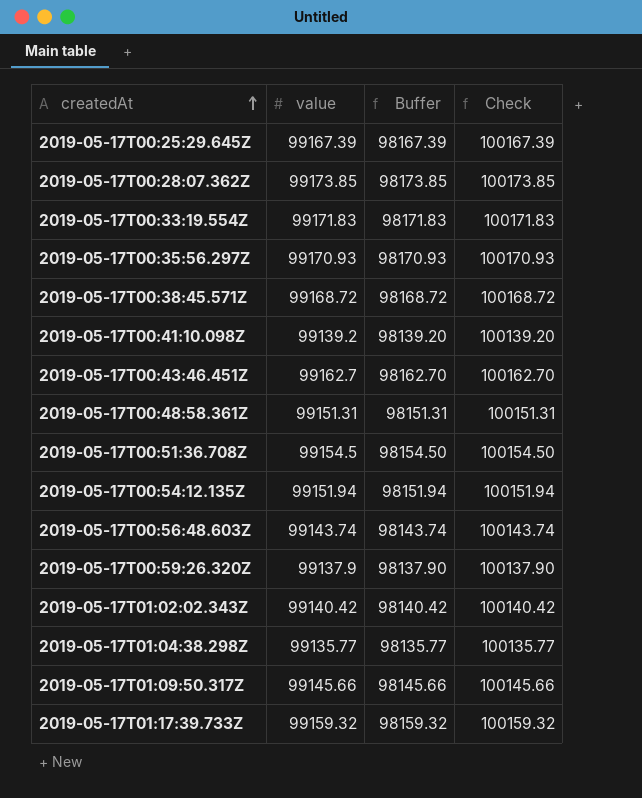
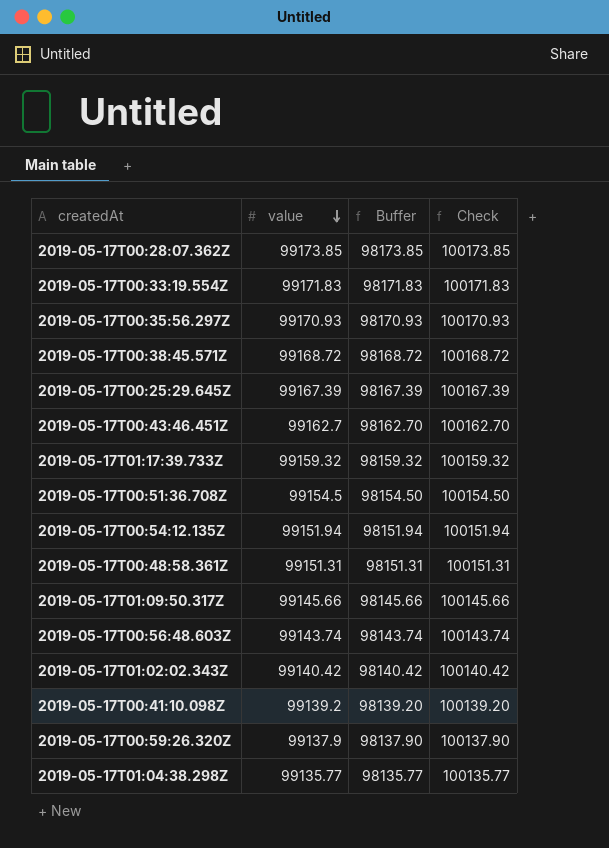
row order: createdAt ascending -> value descending

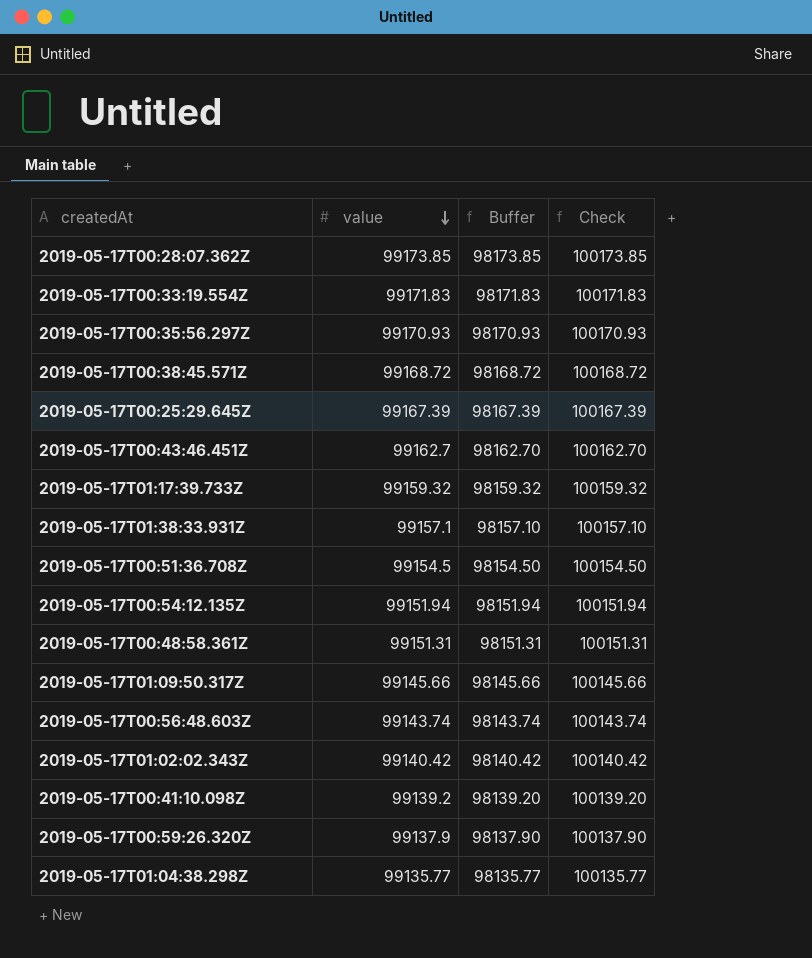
row 2019-05-17T01:38:33.931Z: none -> 99157.1 | 98157.10 | 100157.10

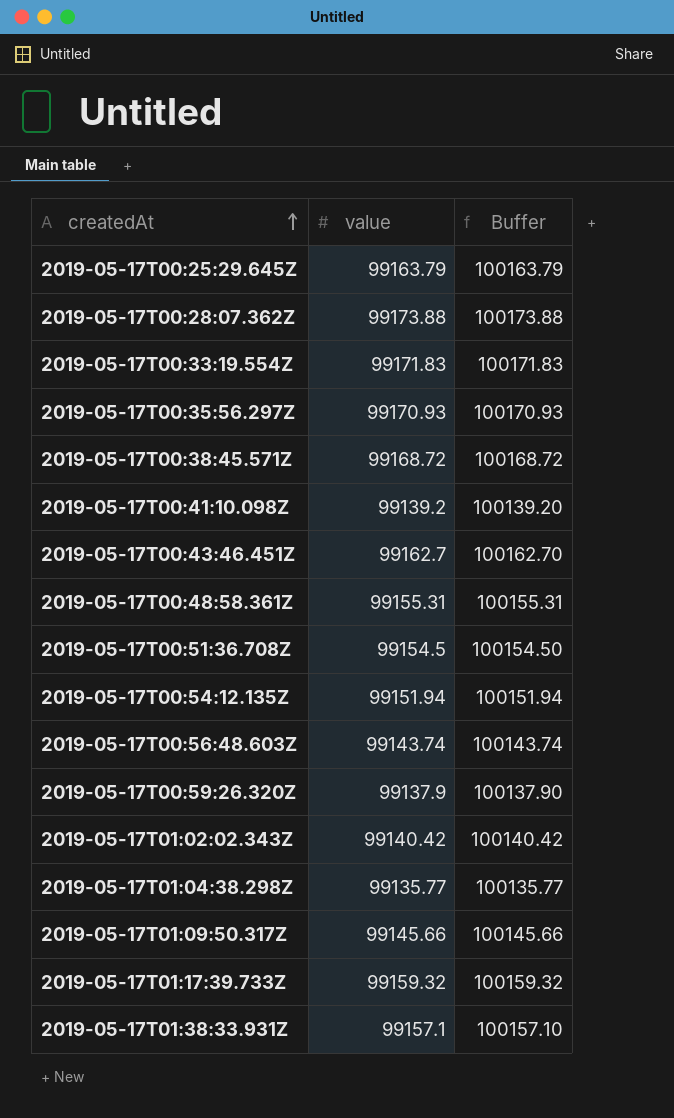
row order: value descending -> createdAt ascending
column Check | formula: [value] + 1000 -> none
column Buffer | formula: [value] - 1000 -> [value] + 1000
2019-05-17T00:25:29.645Z | value: 99167.39 -> 99163.79
2019-05-17T00:28:07.362Z | value: 99173.85 -> 99173.88
2019-05-17T00:48:58.361Z | value: 99151.31 -> 99155.31

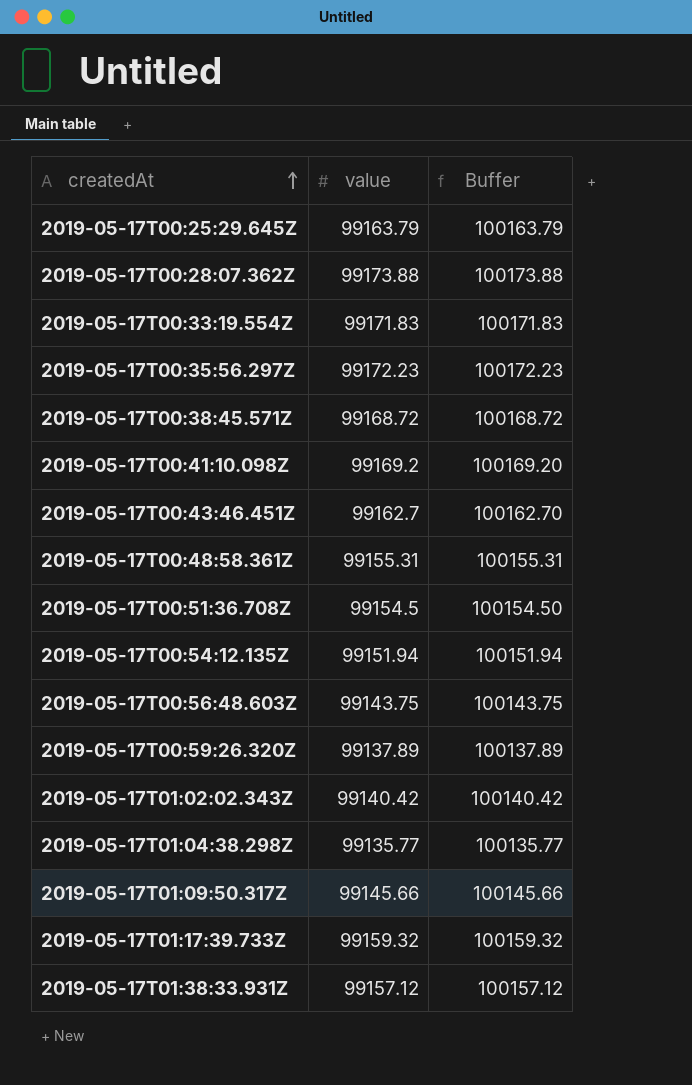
2019-05-17T00:35:56.297Z | value: 99170.93 -> 99172.23
2019-05-17T00:35:56.297Z | Buffer: 100170.93 -> 100172.23
2019-05-17T00:41:10.098Z | value: 99139.2 -> 99169.2
2019-05-17T00:41:10.098Z | Buffer: 100139.20 -> 100169.20
2019-05-17T00:56:48.603Z | value: 99143.74 -> 99143.75
2019-05-17T00:56:48.603Z | Buffer: 100143.74 -> 100143.75
2019-05-17T00:59:26.320Z | value: 99137.9 -> 99137.89
2019-05-17T00:59:26.320Z | Buffer: 100137.90 -> 100137.89
2019-05-17T01:38:33.931Z | value: 99157.1 -> 99157.12
2019-05-17T01:38:33.931Z | Buffer: 100157.10 -> 100157.12

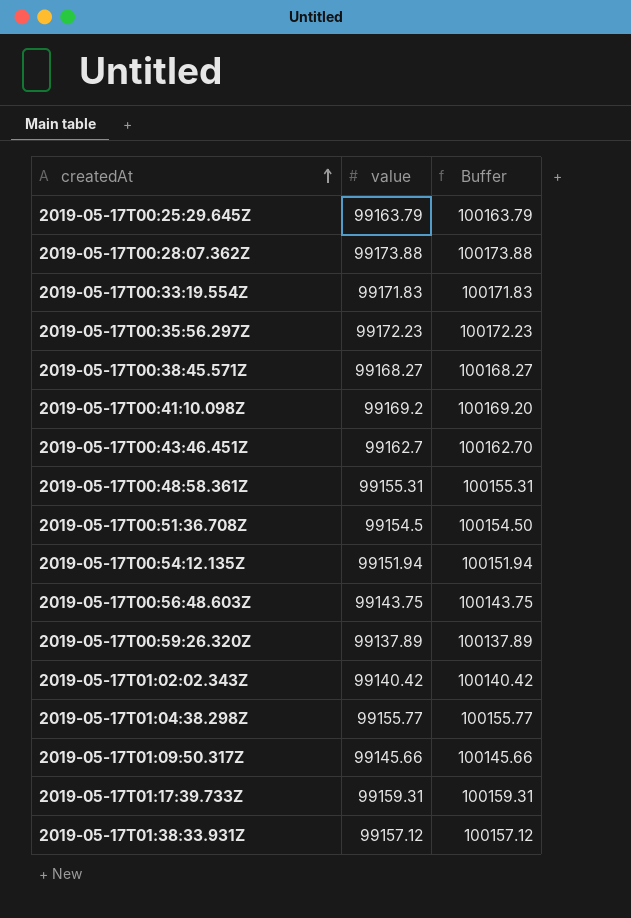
2019-05-17T00:38:45.571Z | value: 99168.72 -> 99168.27
2019-05-17T00:38:45.571Z | Buffer: 100168.72 -> 100168.27
2019-05-17T01:04:38.298Z | value: 99135.77 -> 99155.77
2019-05-17T01:04:38.298Z | Buffer: 100135.77 -> 100155.77
2019-05-17T01:17:39.733Z | value: 99159.32 -> 99159.31
2019-05-17T01:17:39.733Z | Buffer: 100159.32 -> 100159.31

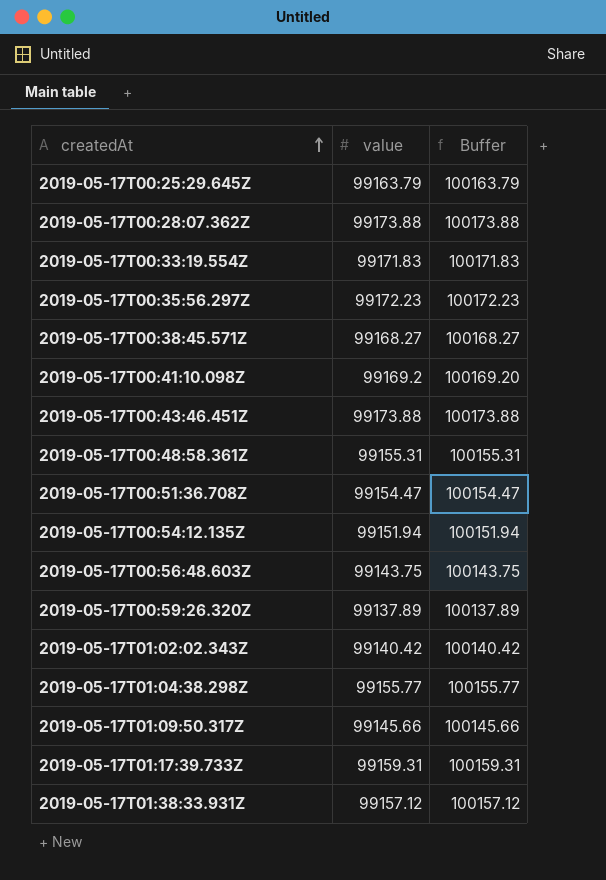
2019-05-17T00:43:46.451Z | value: 99162.7 -> 99173.88
2019-05-17T00:43:46.451Z | Buffer: 100162.70 -> 100173.88
2019-05-17T00:51:36.708Z | value: 99154.5 -> 99154.47
2019-05-17T00:51:36.708Z | Buffer: 100154.50 -> 100154.47

